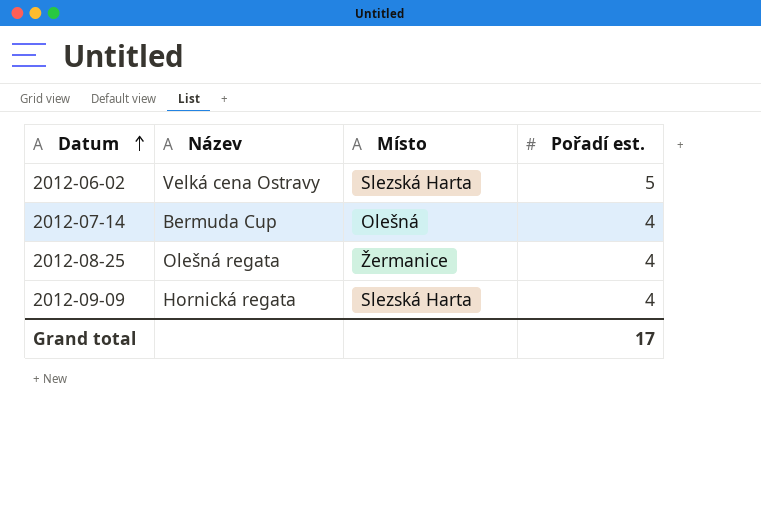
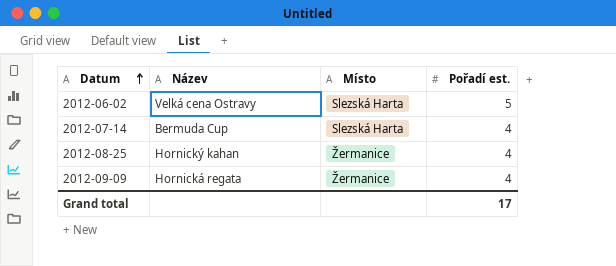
2012-07-14 | Místo: Olešná -> Slezská Harta
2012-08-25 | Název: Olešná regata -> Hornický kahan
2012-09-09 | Místo: Slezská Harta -> Žermanice

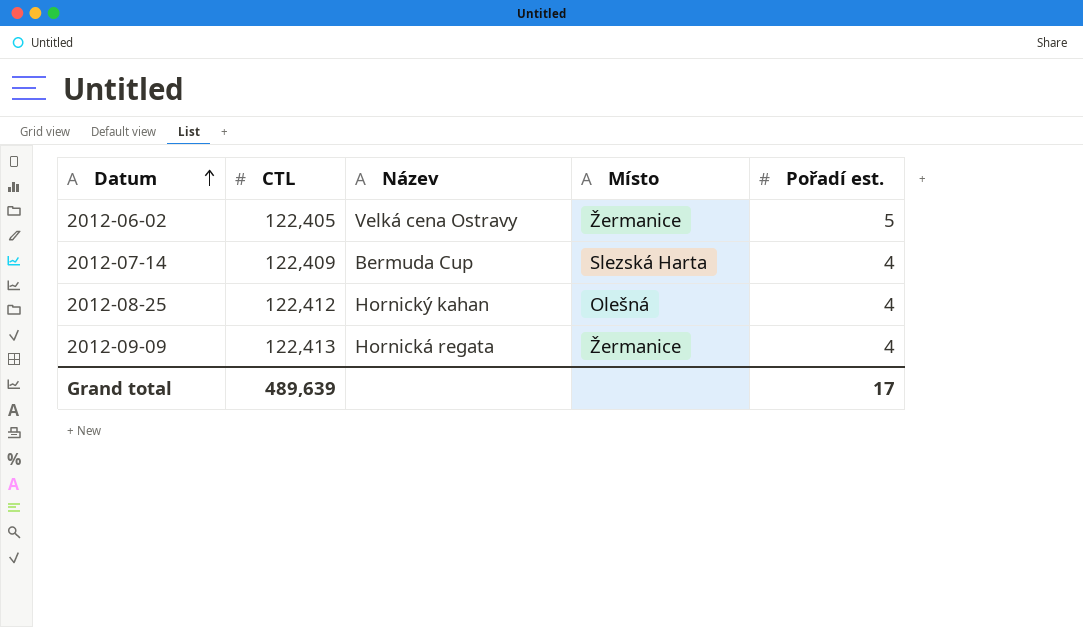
column CTL | position: none -> 2
2012-06-02 | Místo: Slezská Harta -> Žermanice
2012-08-25 | Místo: Žermanice -> Olešná

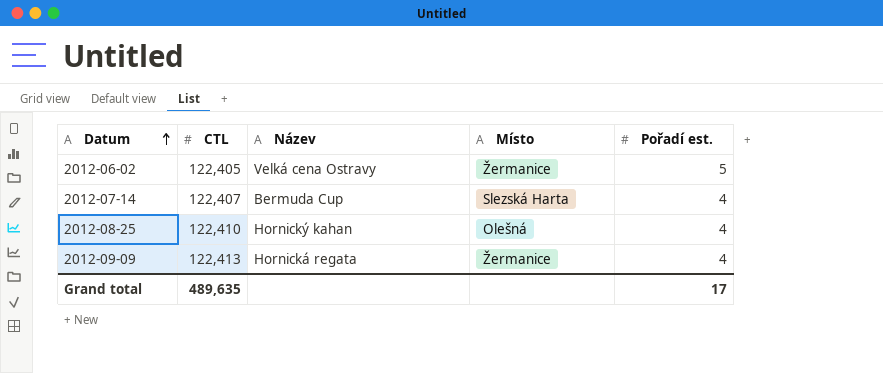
2012-07-14 | CTL: 122,409 -> 122,407
2012-08-25 | CTL: 122,412 -> 122,410
Grand total | CTL: 489,639 -> 489,635

